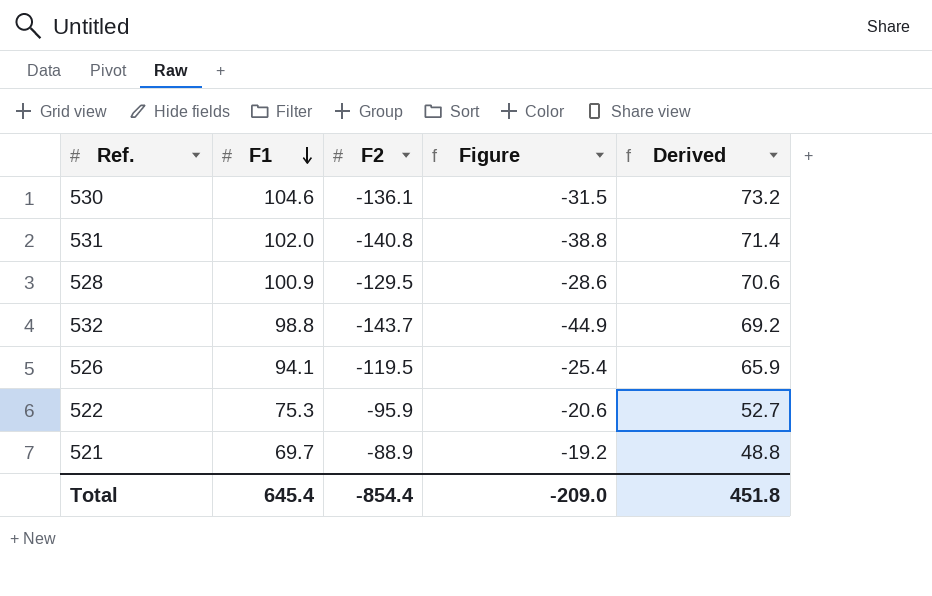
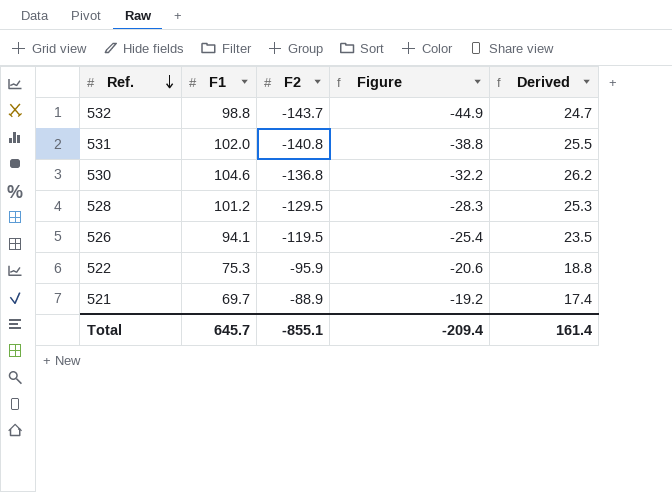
row order: F1 descending -> Ref. descending
column Derived | formula: [F1] * 0.7 -> [F1] * 0.25
530 | F2: -136.1 -> -136.8
530 | Figure: -31.5 -> -32.2
528 | F1: 100.9 -> 101.2
528 | Figure: -28.6 -> -28.3
Total | F1: 645.4 -> 645.7
Total | F2: -854.4 -> -855.1
Total | Figure: -209.0 -> -209.4
Total | Derived: 451.8 -> 161.4

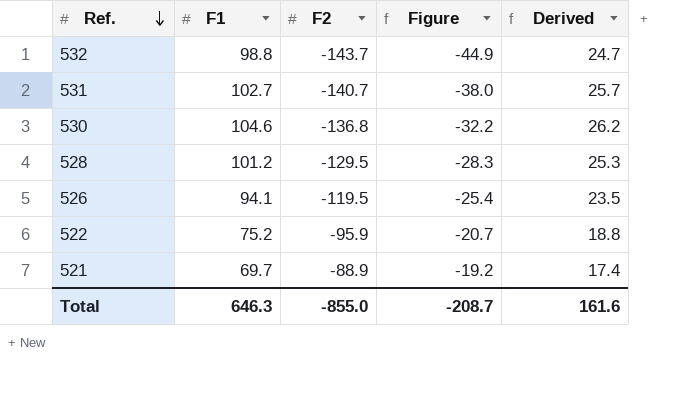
531 | F1: 102.0 -> 102.7
531 | F2: -140.8 -> -140.7
531 | Figure: -38.8 -> -38.0
531 | Derived: 25.5 -> 25.7
522 | F1: 75.3 -> 75.2
522 | Figure: -20.6 -> -20.7
Total | F1: 645.7 -> 646.3
Total | F2: -855.1 -> -855.0
Total | Figure: -209.4 -> -208.7
Total | Derived: 161.4 -> 161.6

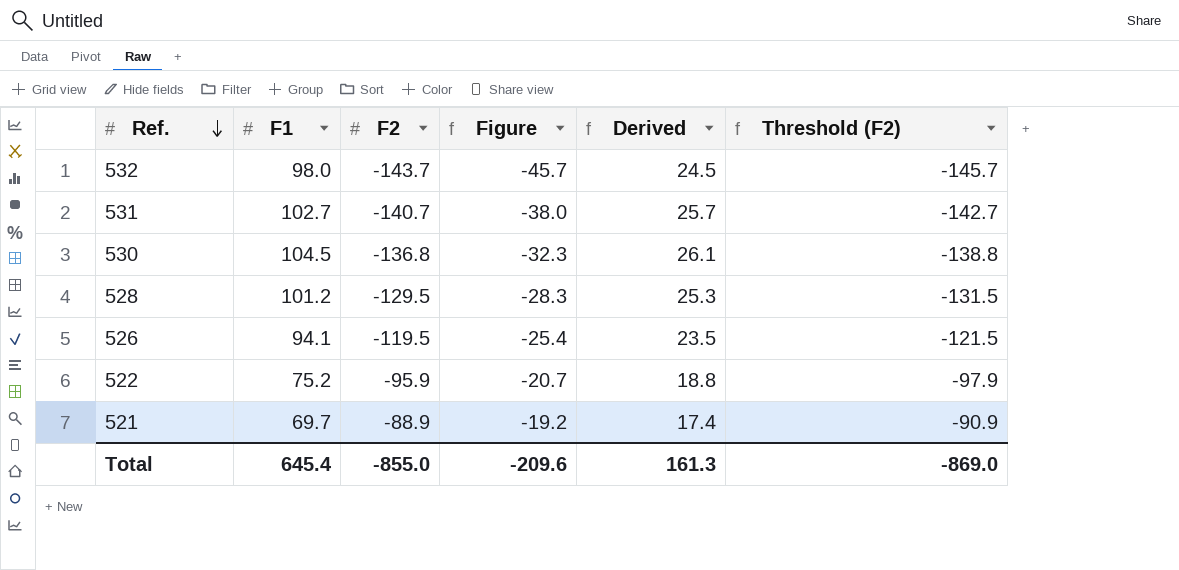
column Threshold (F2) | formula: none -> [F2] - 2
532 | F1: 98.8 -> 98.0
532 | Figure: -44.9 -> -45.7
532 | Derived: 24.7 -> 24.5
530 | F1: 104.6 -> 104.5
530 | Figure: -32.2 -> -32.3
530 | Derived: 26.2 -> 26.1
Total | F1: 646.3 -> 645.4
Total | Figure: -208.7 -> -209.6
Total | Derived: 161.6 -> 161.3

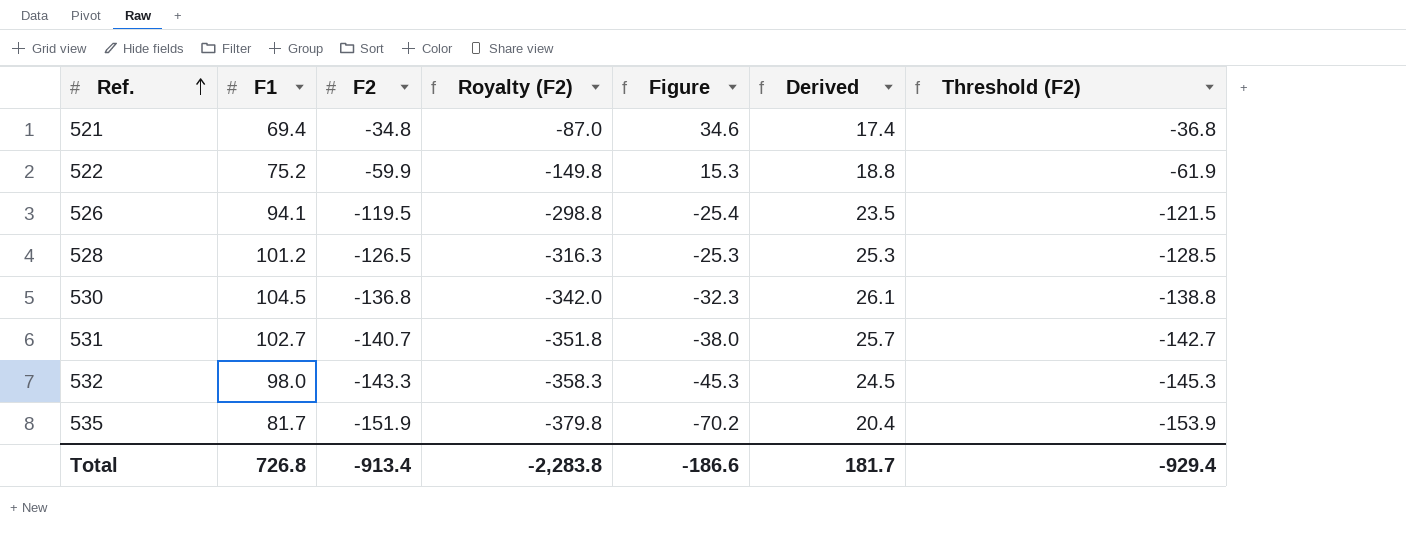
row order: Ref. descending -> Ref. ascending
column Royalty (F2) | formula: none -> [F2] * 2.5
521 | F1: 69.7 -> 69.4
521 | F2: -88.9 -> -34.8
521 | Figure: -19.2 -> 34.6
521 | Threshold (F2): -90.9 -> -36.8
522 | F2: -95.9 -> -59.9
522 | Figure: -20.7 -> 15.3
522 | Threshold (F2): -97.9 -> -61.9
528 | F2: -129.5 -> -126.5
528 | Figure: -28.3 -> -25.3
528 | Threshold (F2): -131.5 -> -128.5
532 | F2: -143.7 -> -143.3
532 | Figure: -45.7 -> -45.3
532 | Threshold (F2): -145.7 -> -145.3
row 535: none -> 81.7 | -151.9 | -379.8 | -70.2 | 20.4 | -153.9
Total | F1: 645.4 -> 726.8
Total | F2: -855.0 -> -913.4
Total | Figure: -209.6 -> -186.6
Total | Derived: 161.3 -> 181.7
Total | Threshold (F2): -869.0 -> -929.4

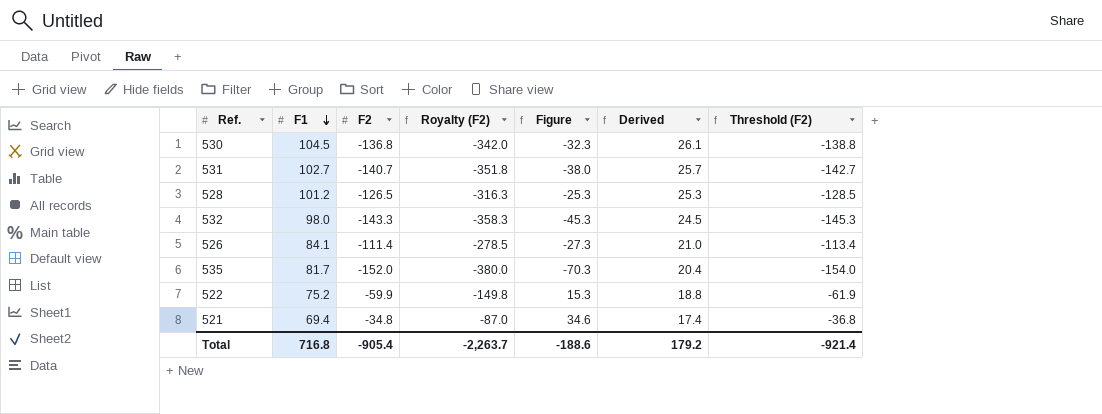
row order: Ref. ascending -> F1 descending
526 | F1: 94.1 -> 84.1
526 | F2: -119.5 -> -111.4
526 | Royalty (F2): -298.8 -> -278.5
526 | Figure: -25.4 -> -27.3
526 | Derived: 23.5 -> 21.0
526 | Threshold (F2): -121.5 -> -113.4
535 | F2: -151.9 -> -152.0
535 | Royalty (F2): -379.8 -> -380.0
535 | Figure: -70.2 -> -70.3
535 | Threshold (F2): -153.9 -> -154.0
Total | F1: 726.8 -> 716.8
Total | F2: -913.4 -> -905.4
Total | Royalty (F2): -2,283.8 -> -2,263.7
Total | Figure: -186.6 -> -188.6
Total | Derived: 181.7 -> 179.2
Total | Threshold (F2): -929.4 -> -921.4

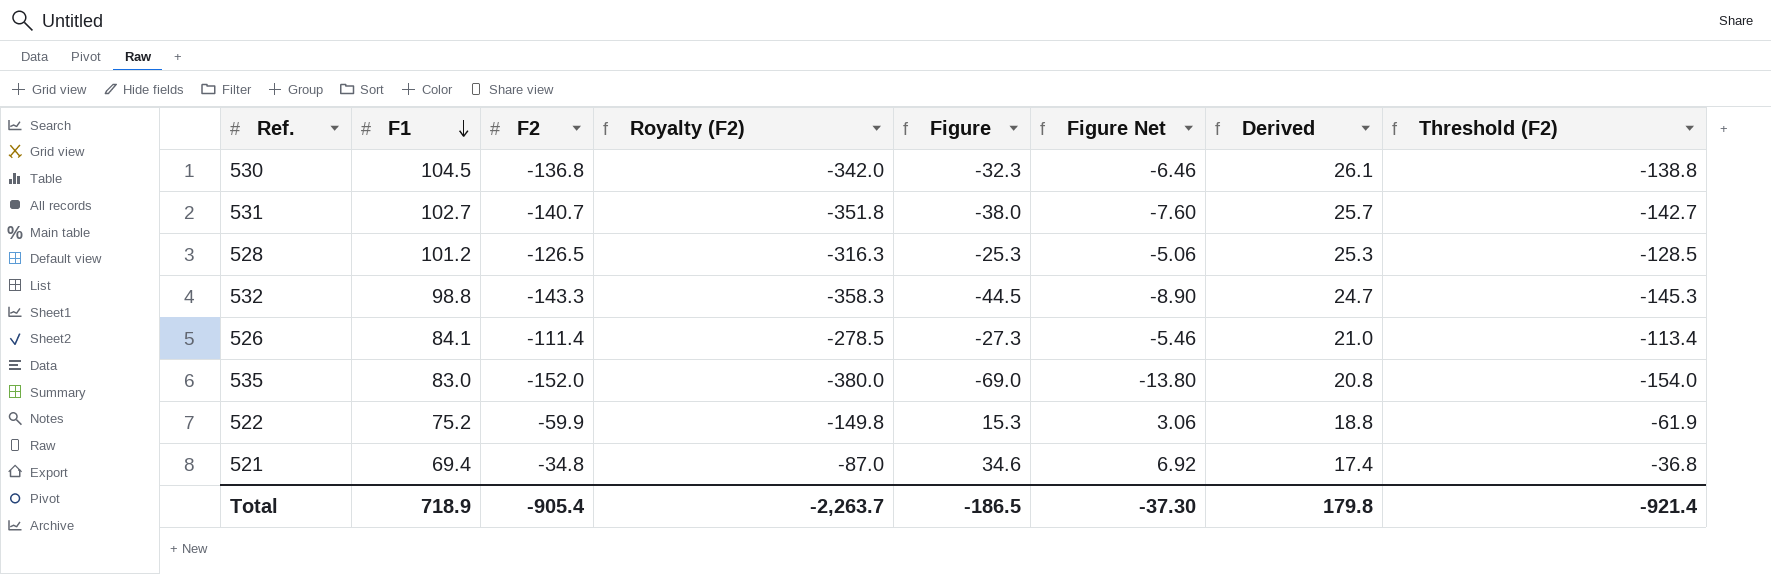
column Figure Net | formula: none -> [Figure] * 0.2
532 | F1: 98.0 -> 98.8
532 | Figure: -45.3 -> -44.5
532 | Derived: 24.5 -> 24.7
535 | F1: 81.7 -> 83.0
535 | Figure: -70.3 -> -69.0
535 | Derived: 20.4 -> 20.8
Total | F1: 716.8 -> 718.9
Total | Figure: -188.6 -> -186.5
Total | Derived: 179.2 -> 179.8

